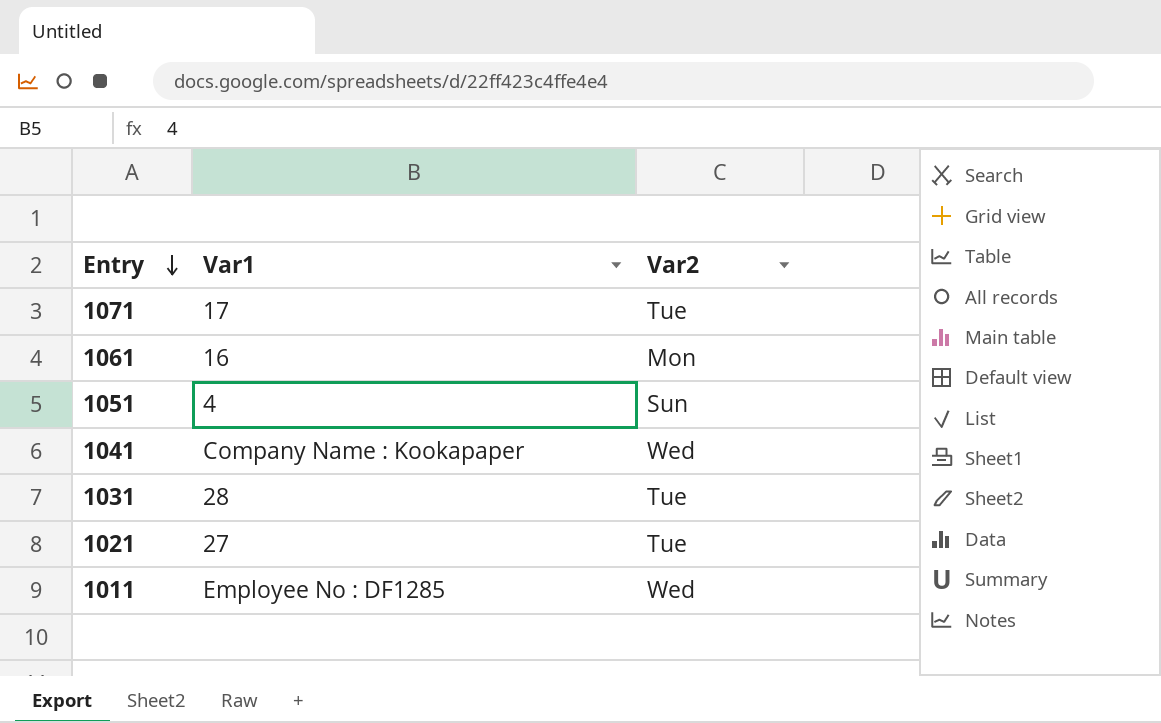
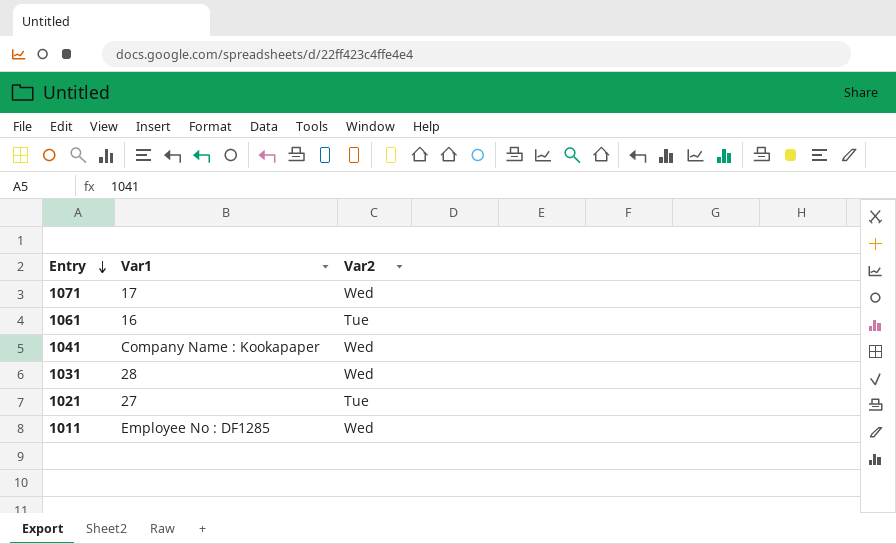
row 1051: 4 | Sun -> none
1071 | Var2: Tue -> Wed
1061 | Var2: Mon -> Tue
1031 | Var2: Tue -> Wed

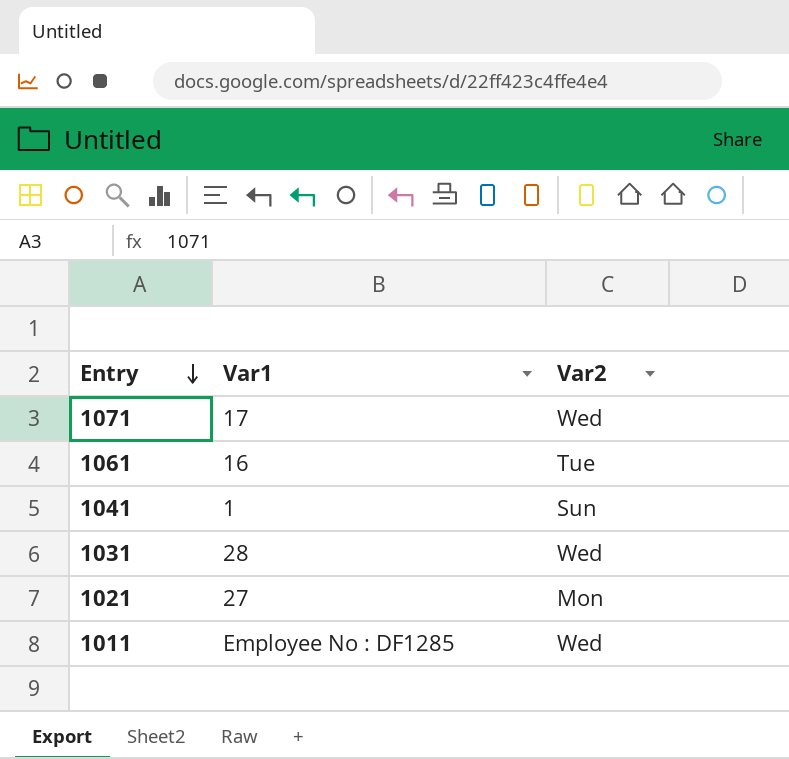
1041 | Var1: Company Name : Kookapaper -> 1
1041 | Var2: Wed -> Sun
1021 | Var2: Tue -> Mon

